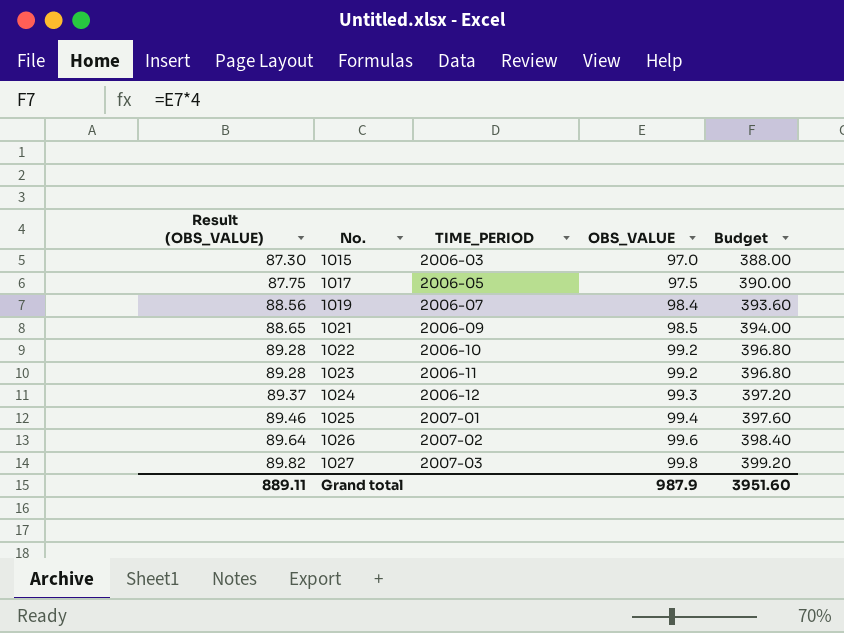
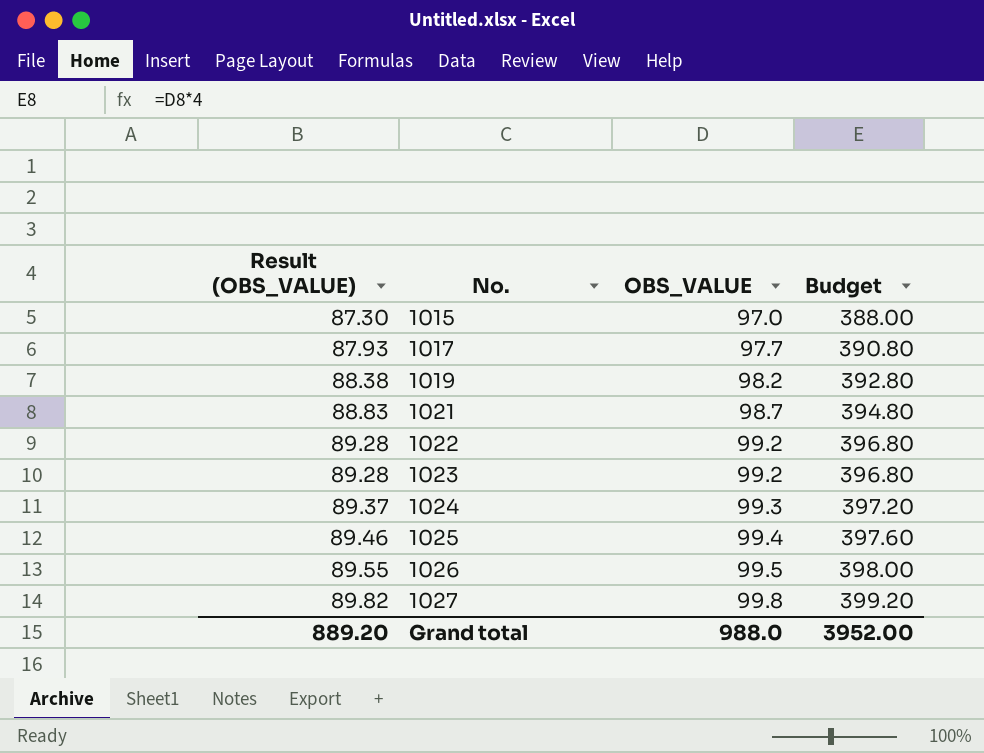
column TIME_PERIOD | position: 3 -> none
1017 | Result (OBS_VALUE): 87.75 -> 87.93
1017 | OBS_VALUE: 97.5 -> 97.7
1017 | Budget: 390.00 -> 390.80
1019 | Result (OBS_VALUE): 88.56 -> 88.38
1019 | OBS_VALUE: 98.4 -> 98.2
1019 | Budget: 393.60 -> 392.80
1021 | Result (OBS_VALUE): 88.65 -> 88.83
1021 | OBS_VALUE: 98.5 -> 98.7
1021 | Budget: 394.00 -> 394.80
1026 | Result (OBS_VALUE): 89.64 -> 89.55
1026 | OBS_VALUE: 99.6 -> 99.5
1026 | Budget: 398.40 -> 398.00
Grand total | Result (OBS_VALUE): 889.11 -> 889.20
Grand total | OBS_VALUE: 987.9 -> 988.0
Grand total | Budget: 3951.60 -> 3952.00

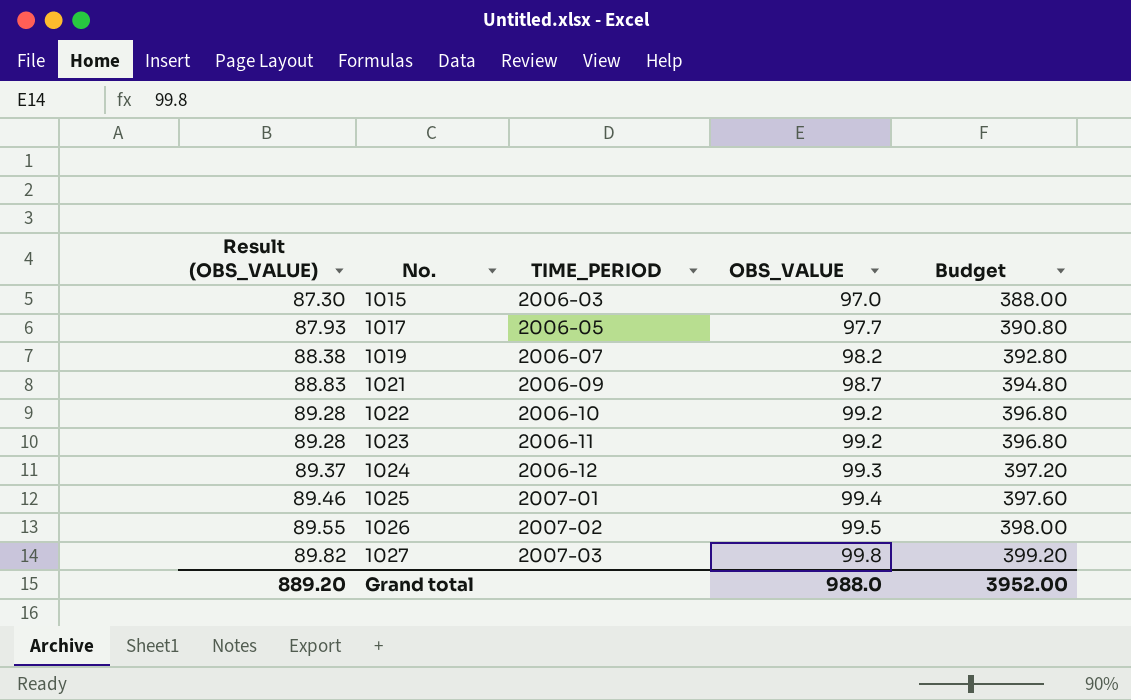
column TIME_PERIOD | position: none -> 3

